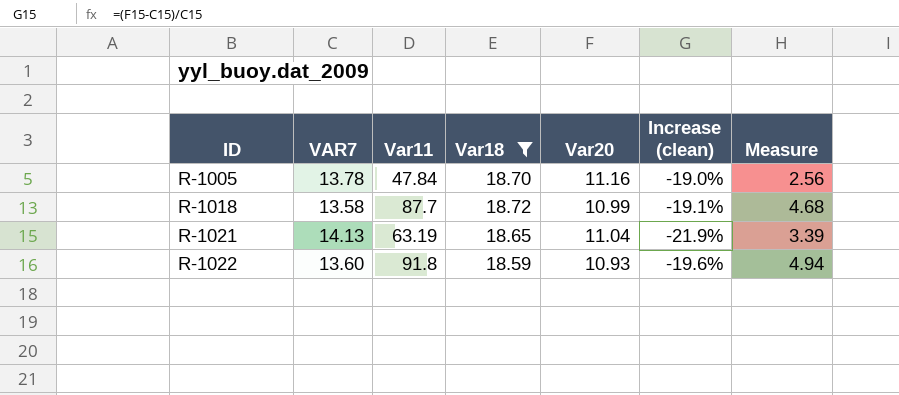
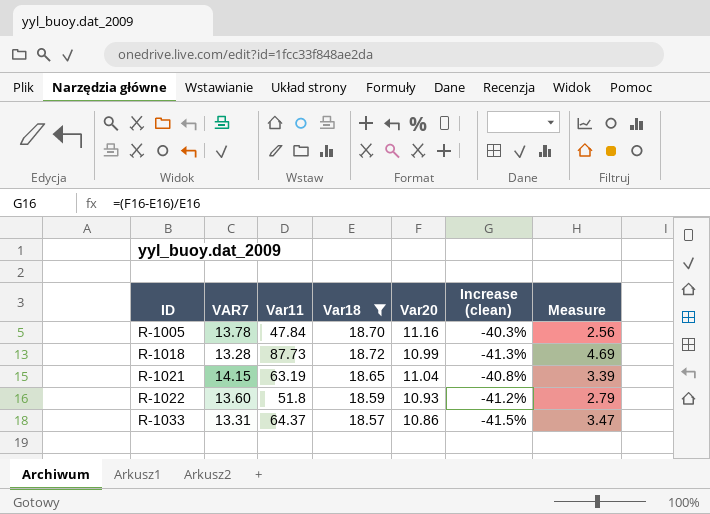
column Increase (clean) | formula: ([Var20] - [VAR7]) / [VAR7] -> ([Var20] - [Var18]) / [Var18]
R-1018 | VAR7: 13.58 -> 13.28
R-1018 | Var11: 87.7 -> 87.73
R-1018 | Measure: 4.68 -> 4.69
R-1021 | VAR7: 14.13 -> 14.15
R-1022 | Var11: 91.8 -> 51.8
R-1022 | Measure: 4.94 -> 2.79
row R-1033: none -> 13.31 | 64.37 | 18.57 | 10.86 | -41.5% | 3.47

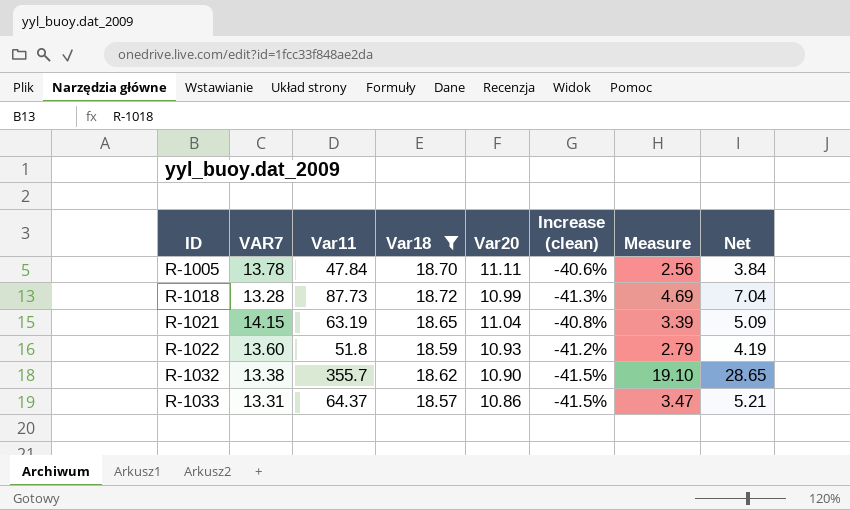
column Net | formula: none -> [Measure] * 1.5
R-1005 | Var20: 11.16 -> 11.11
R-1005 | Increase (clean): -40.3% -> -40.6%
row R-1032: none -> 13.38 | 355.7 | 18.62 | 10.90 | -41.5% | 19.10 | 28.65

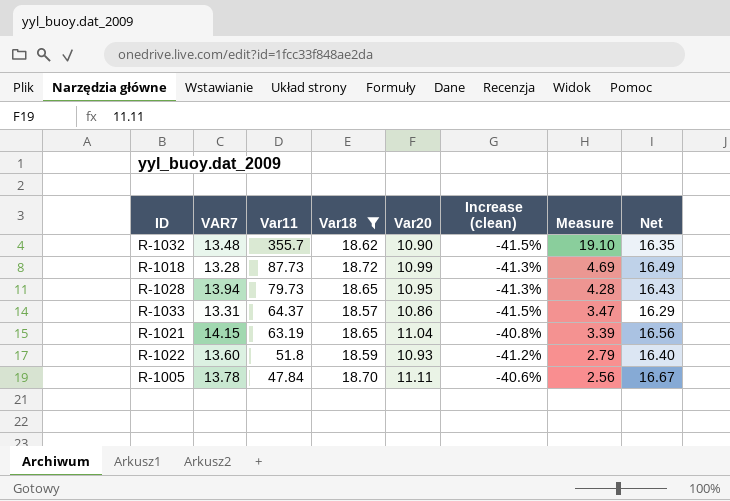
row order: ID ascending -> Var11 descending
column Net | formula: [Measure] * 1.5 -> [Var20] * 1.5
R-1032 | VAR7: 13.38 -> 13.48
row R-1028: none -> 13.94 | 79.73 | 18.65 | 10.95 | -41.3% | 4.28 | 16.43

